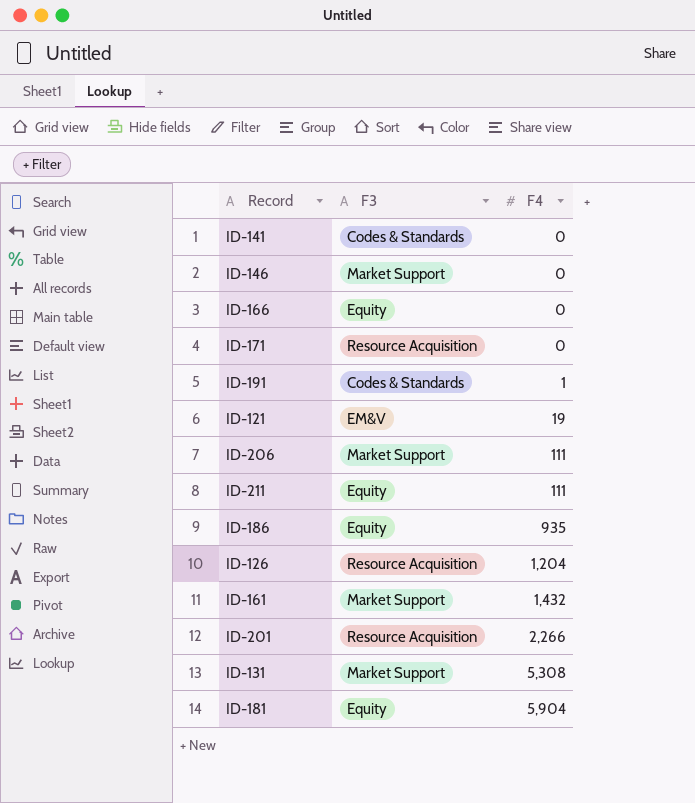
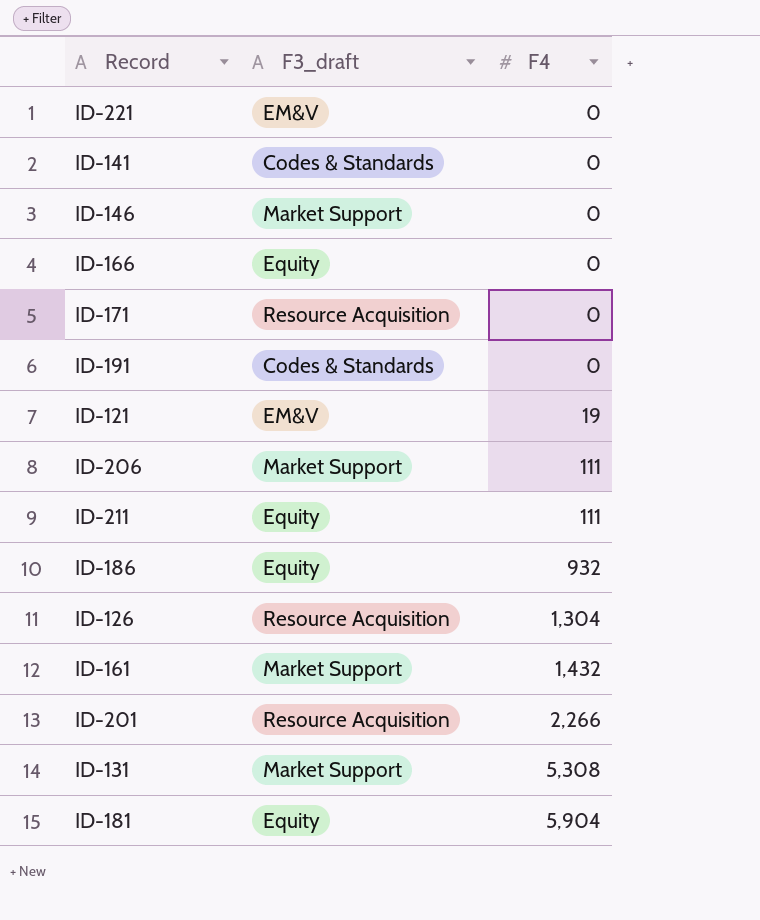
column name: F3 -> F3_draft
row ID-221: none -> EM&V | 0
ID-191 | F4: 1 -> 0
ID-186 | F4: 935 -> 932
ID-126 | F4: 1,204 -> 1,304

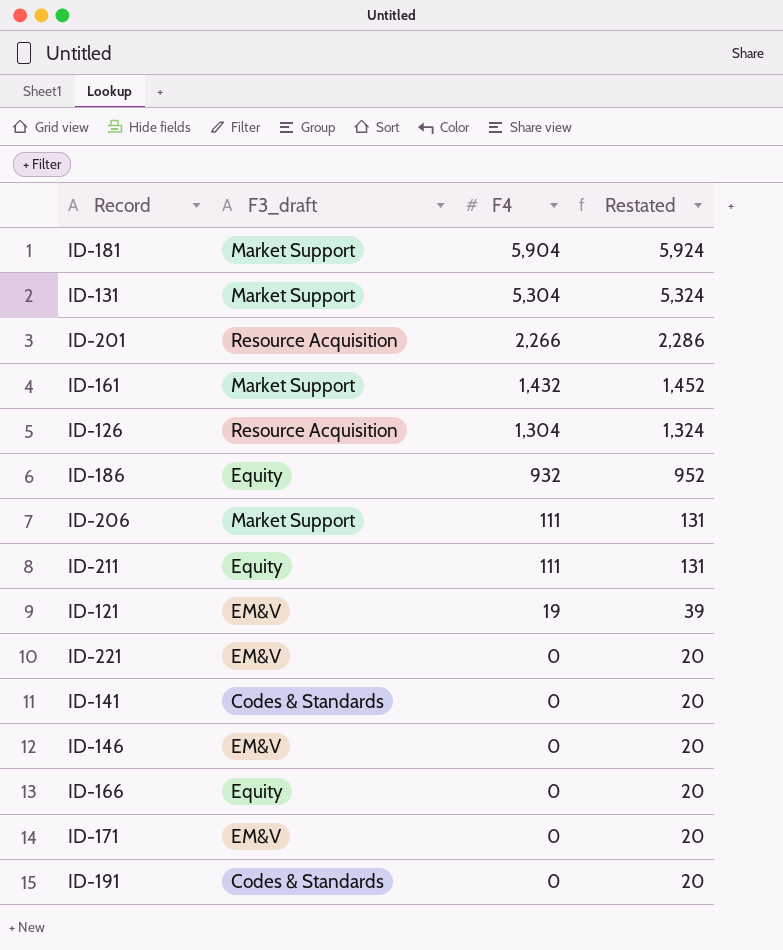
row order: F4 ascending -> F4 descending
column Restated | formula: none -> [F4] + 20
ID-181 | F3_draft: Equity -> Market Support
ID-131 | F4: 5,308 -> 5,304
ID-146 | F3_draft: Market Support -> EM&V
ID-171 | F3_draft: Resource Acquisition -> EM&V

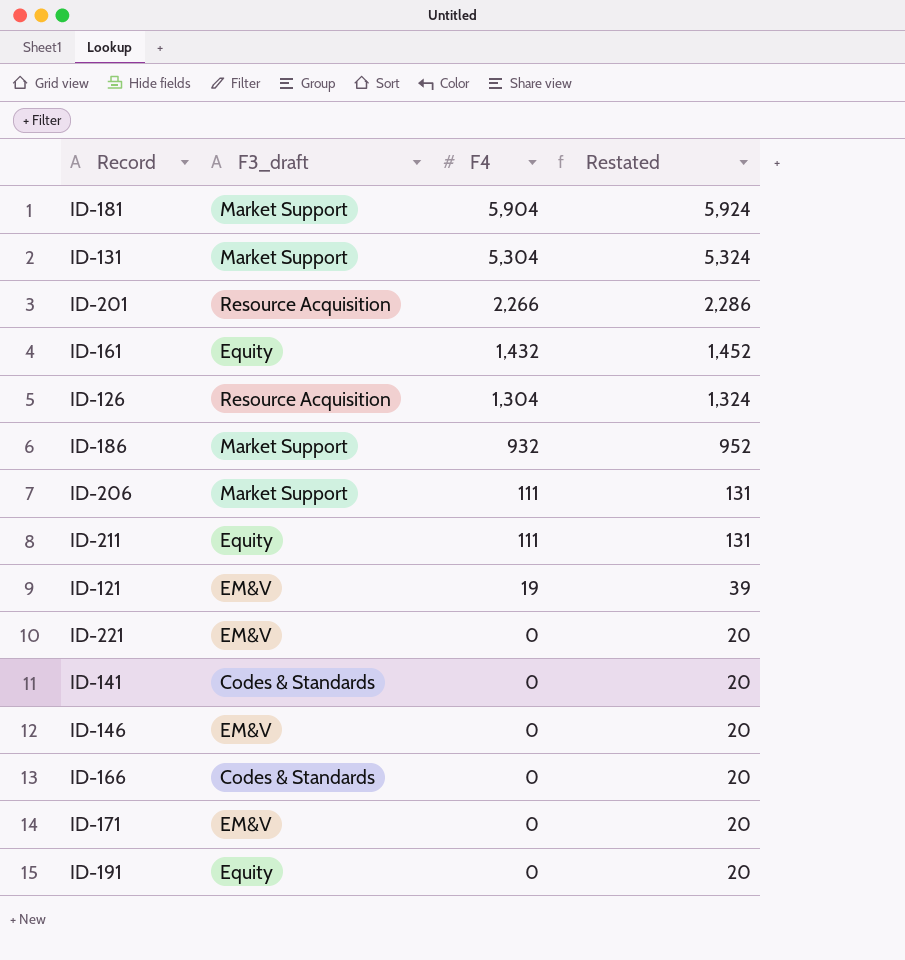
ID-161 | F3_draft: Market Support -> Equity
ID-186 | F3_draft: Equity -> Market Support
ID-166 | F3_draft: Equity -> Codes & Standards
ID-191 | F3_draft: Codes & Standards -> Equity

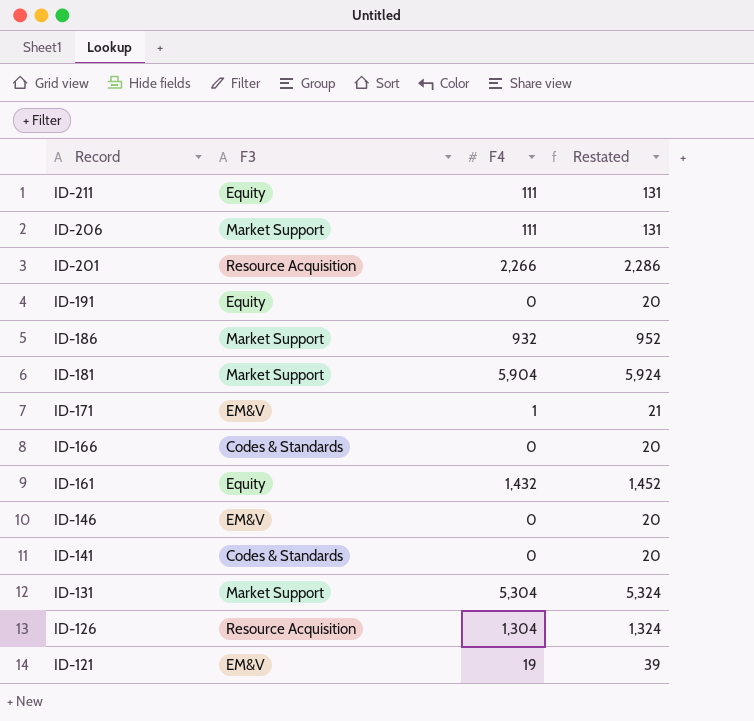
row order: F4 descending -> Record descending
column name: F3_draft -> F3
row ID-221: EM&V | 0 | 20 -> none
ID-171 | F4: 0 -> 1
ID-171 | Restated: 20 -> 21

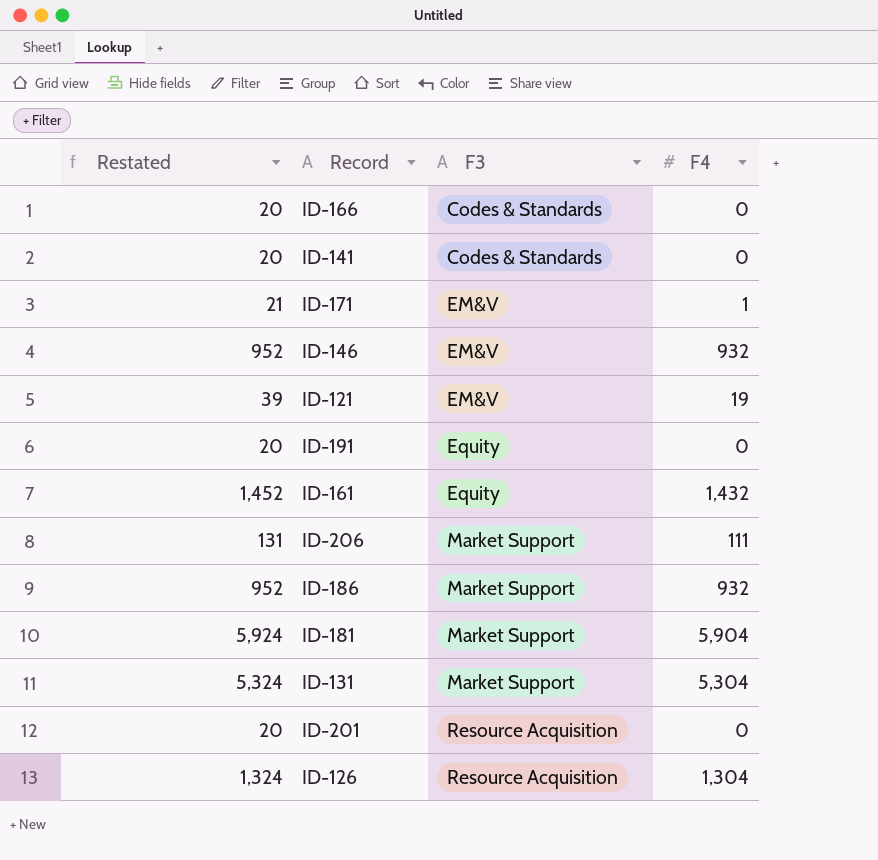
row order: Record descending -> F3 ascending
column Restated | position: 4 -> 1
row ID-211: Equity | 111 | 131 -> none
ID-146 | Restated: 20 -> 952
ID-146 | F4: 0 -> 932
ID-201 | Restated: 2,286 -> 20
ID-201 | F4: 2,266 -> 0

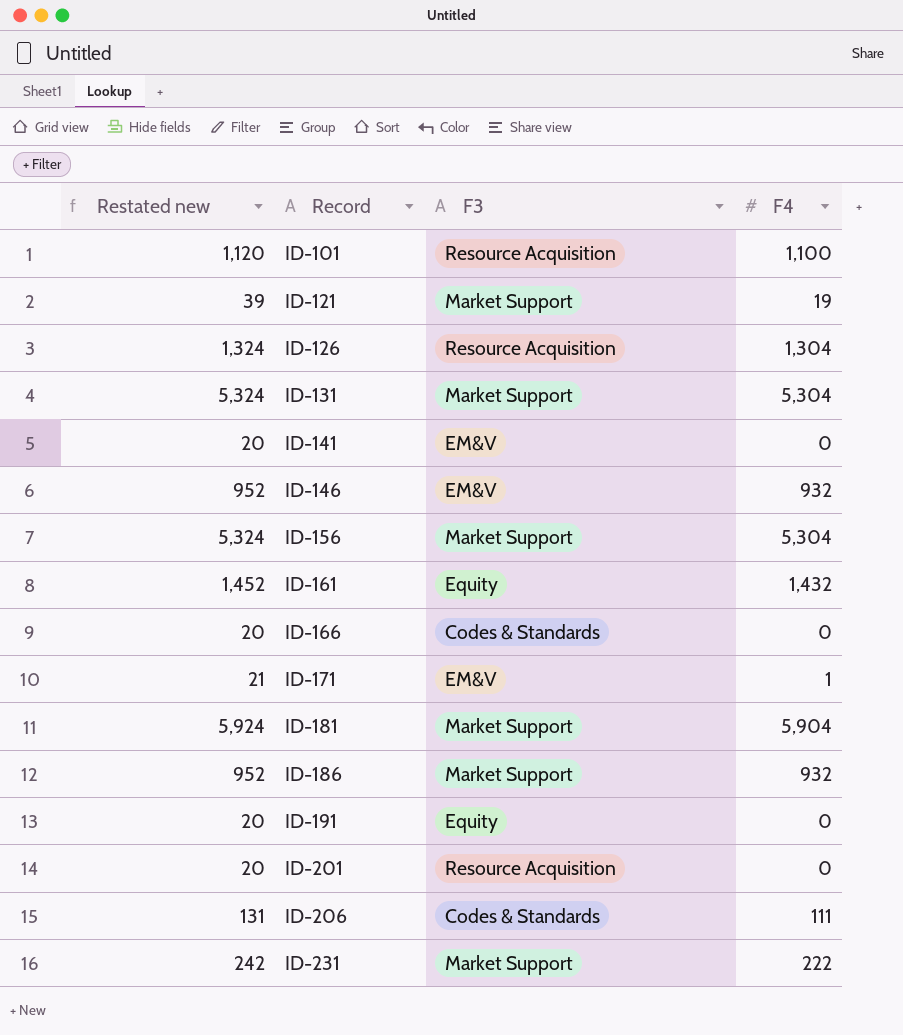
row order: F3 ascending -> Record ascending
column name: Restated -> Restated new
row ID-101: none -> 1,120 | Resource Acquisition | 1,100
ID-121 | F3: EM&V -> Market Support
ID-141 | F3: Codes & Standards -> EM&V
row ID-156: none -> 5,324 | Market Support | 5,304
ID-206 | F3: Market Support -> Codes & Standards
row ID-231: none -> 242 | Market Support | 222

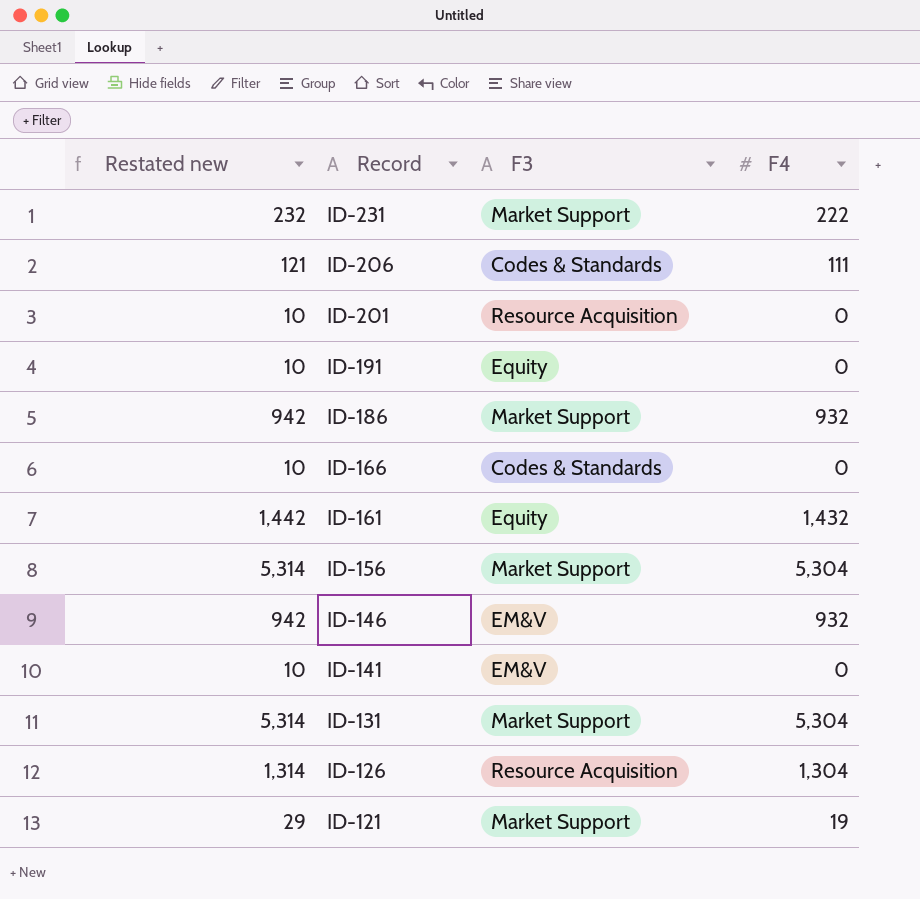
row order: Record ascending -> Record descending
column Restated new | formula: [F4] + 20 -> [F4] + 10
row ID-101: 1,120 | Resource Acquisition | 1,100 -> none
row ID-171: 21 | EM&V | 1 -> none
row ID-181: 5,924 | Market Support | 5,904 -> none

